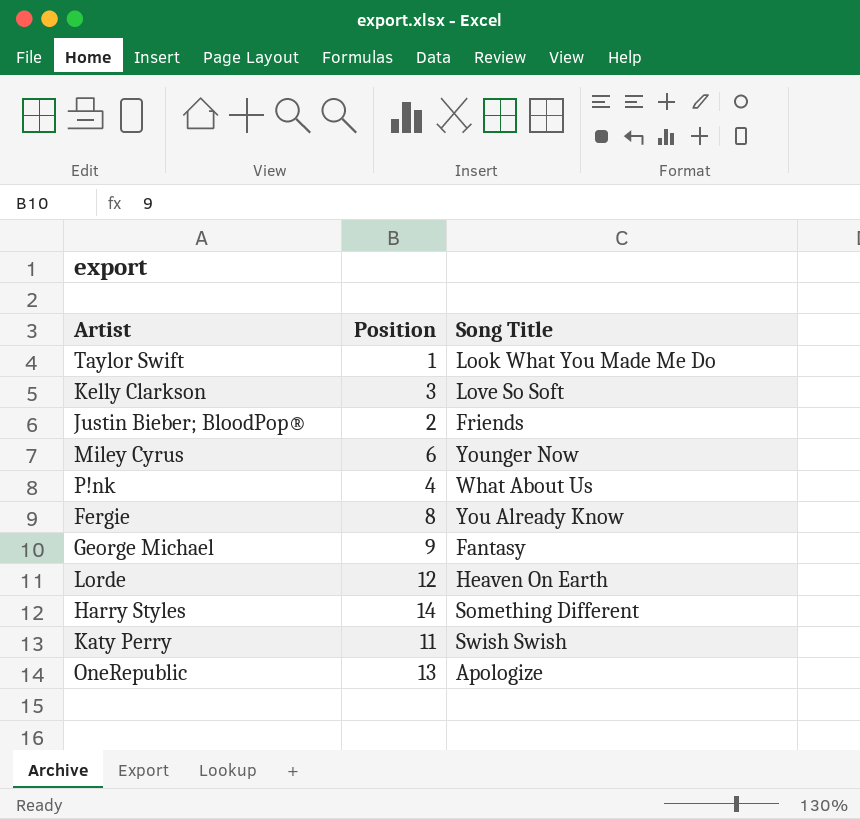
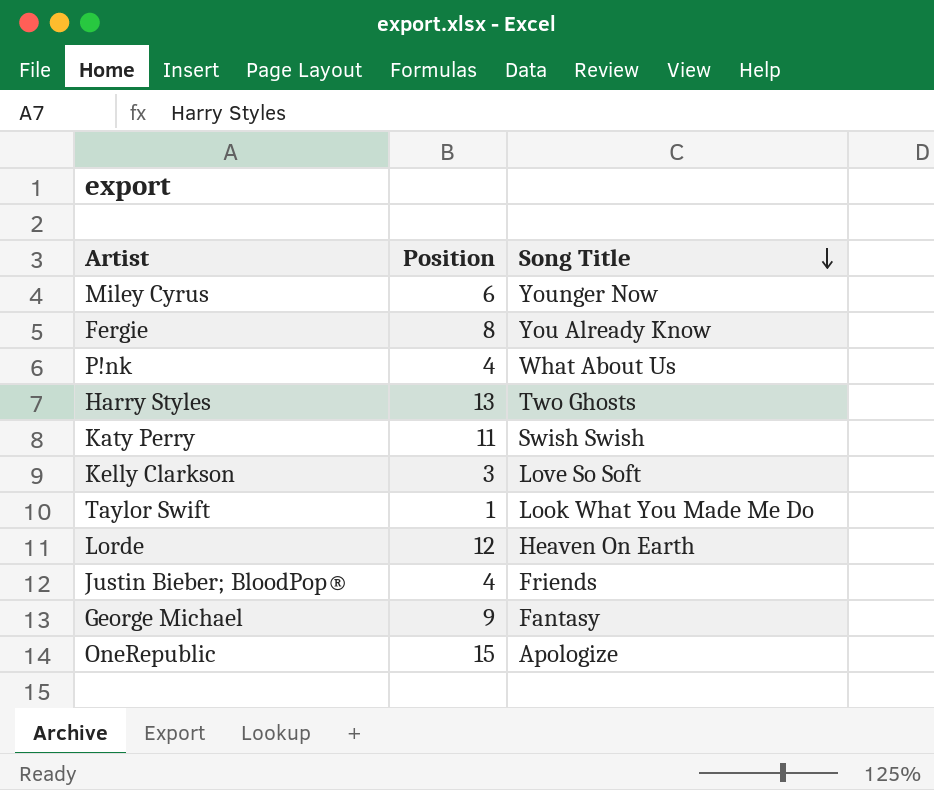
row order: none -> Song Title descending
Harry Styles | Position: 14 -> 13
Harry Styles | Song Title: Something Different -> Two Ghosts
Justin Bieber; BloodPop® | Position: 2 -> 4
OneRepublic | Position: 13 -> 15

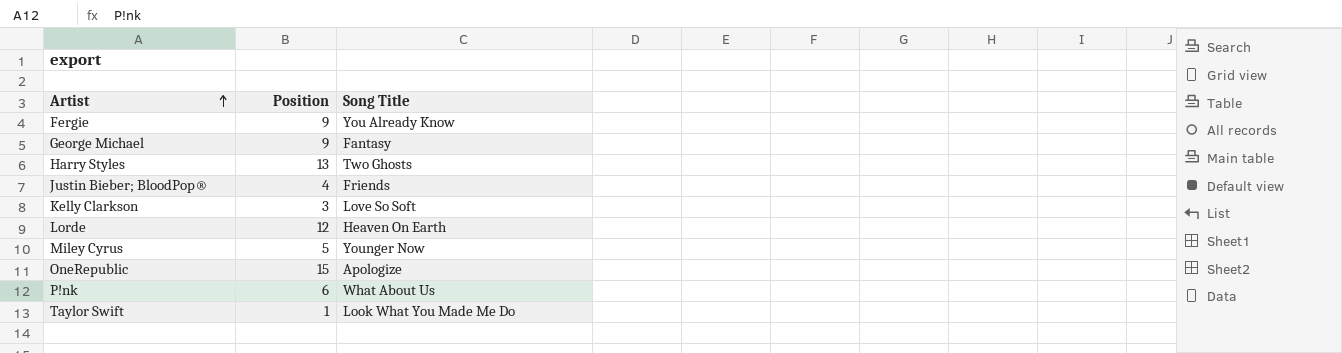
row order: Song Title descending -> Artist ascending
row Katy Perry: 11 | Swish Swish -> none
Fergie | Position: 8 -> 9
Miley Cyrus | Position: 6 -> 5
P!nk | Position: 4 -> 6

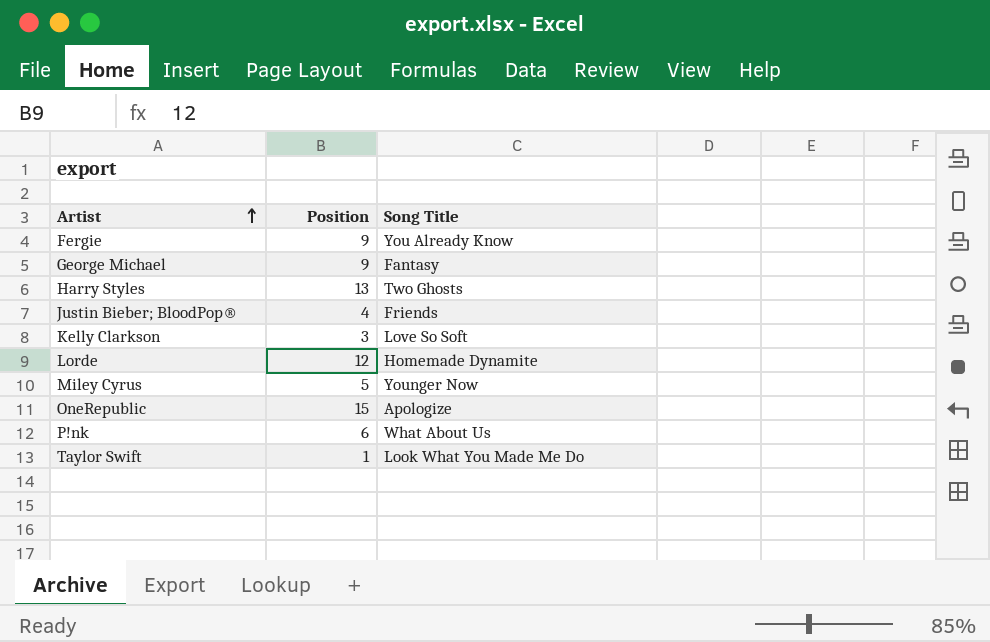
Lorde | Song Title: Heaven On Earth -> Homemade Dynamite

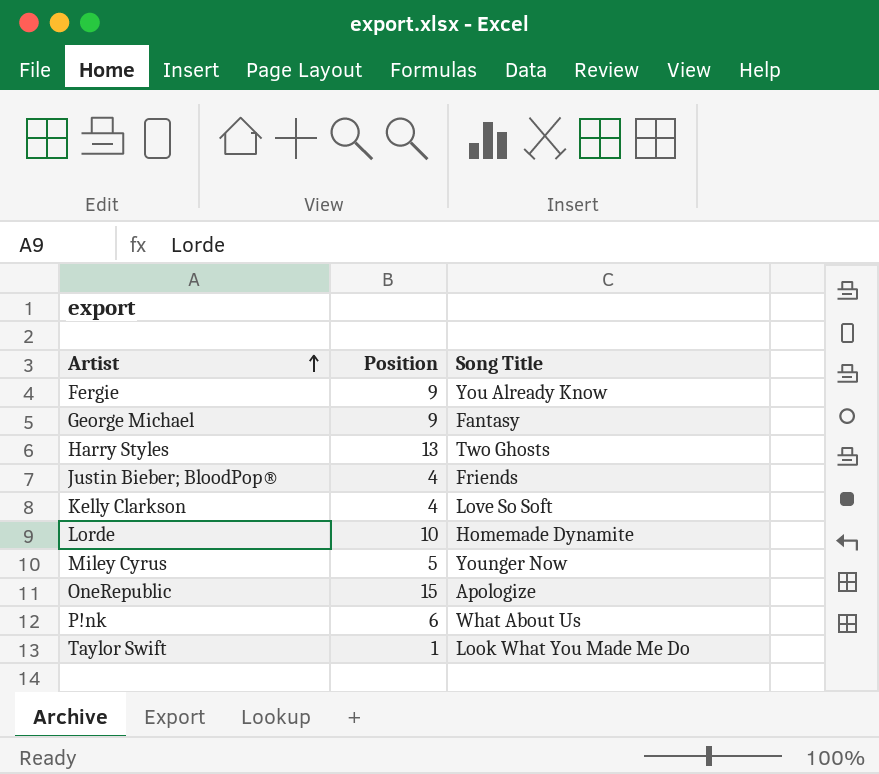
Kelly Clarkson | Position: 3 -> 4
Lorde | Position: 12 -> 10

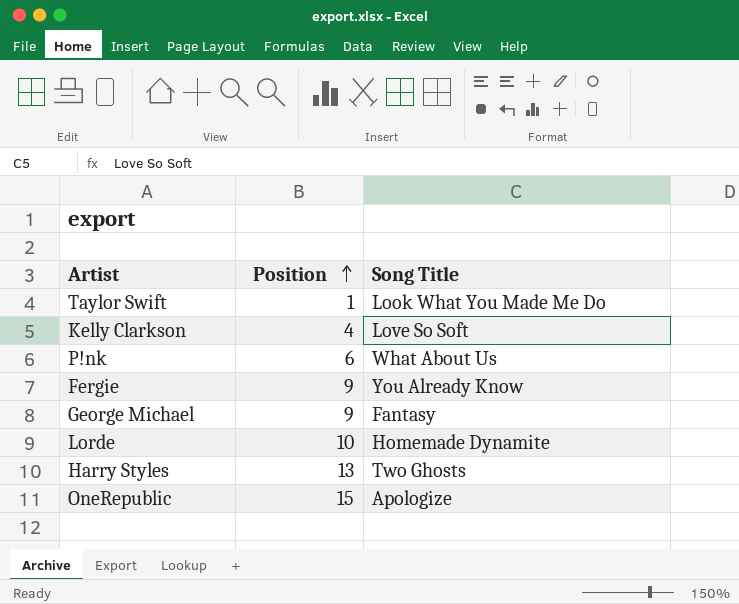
row order: Artist ascending -> Position ascending
row Justin Bieber; BloodPop®: 4 | Friends -> none
row Miley Cyrus: 5 | Younger Now -> none

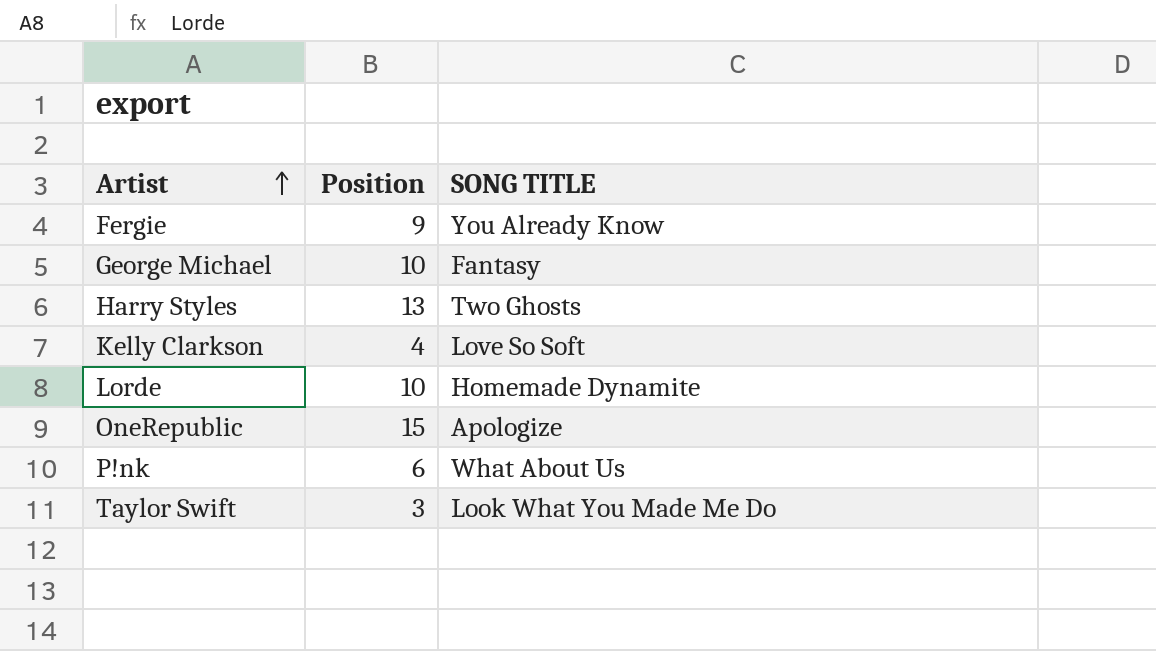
row order: Position ascending -> Artist ascending
column name: Song Title -> SONG TITLE
George Michael | Position: 9 -> 10
Taylor Swift | Position: 1 -> 3

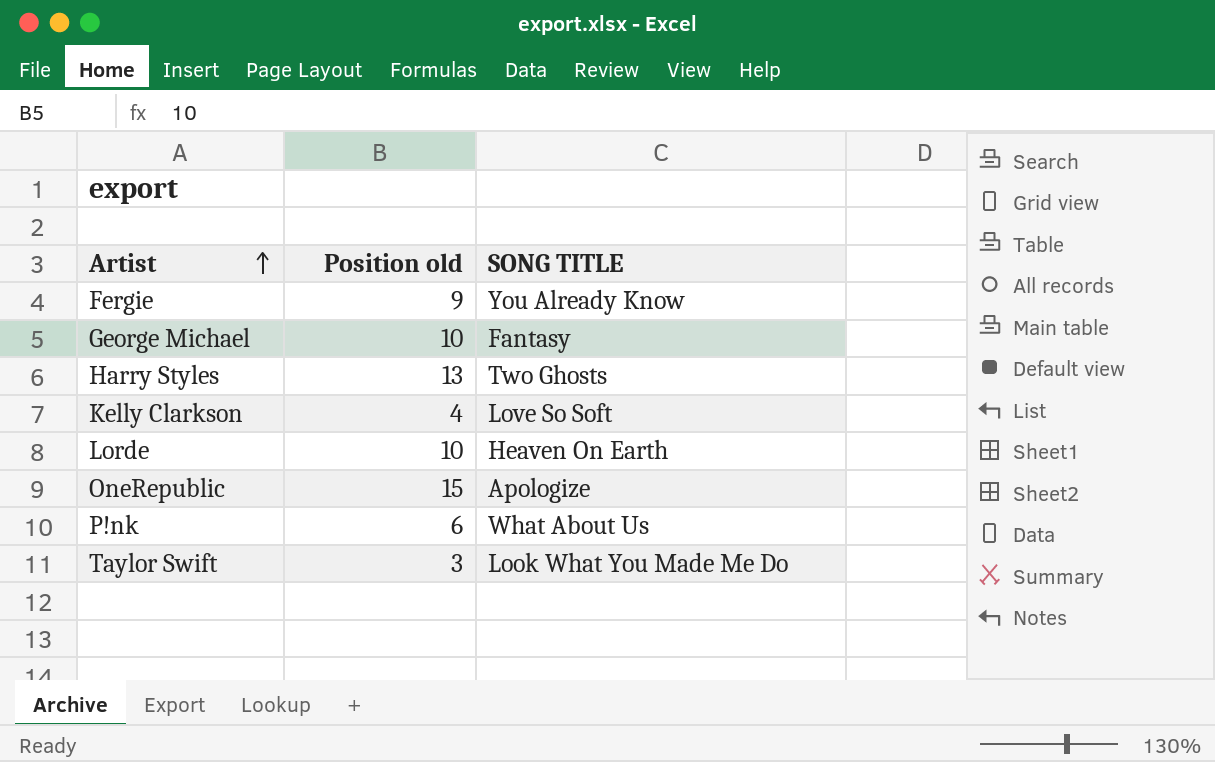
column name: Position -> Position old
Lorde | SONG TITLE: Homemade Dynamite -> Heaven On Earth

